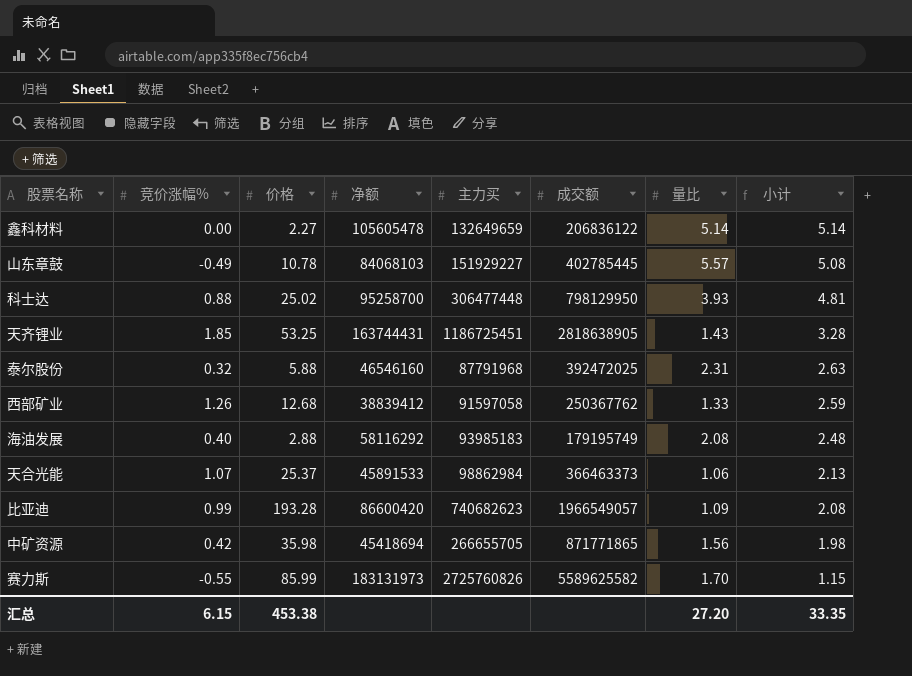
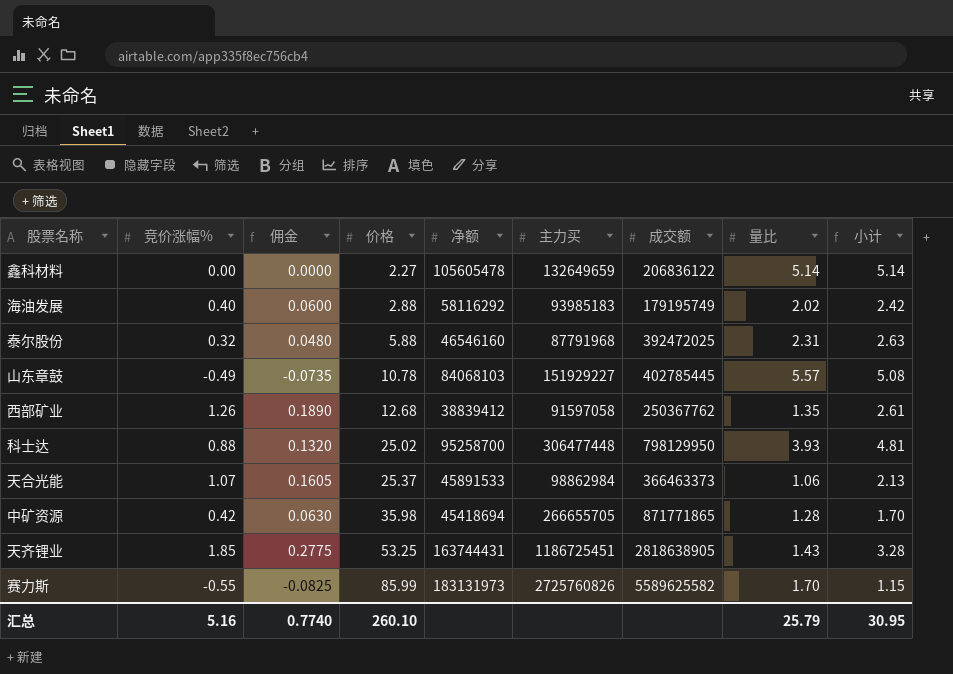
row order: 小计 descending -> 价格 ascending
column 佣金 | formula: none -> [竞价涨幅%] * 0.15
row 比亚迪: 0.99 | 193.28 | 86600420 | 740682623 | 1966549057 | 1.09 | 2.08 -> none
海油发展 | 量比: 2.08 -> 2.02
海油发展 | 小计: 2.48 -> 2.42
西部矿业 | 量比: 1.33 -> 1.35
西部矿业 | 小计: 2.59 -> 2.61
中矿资源 | 量比: 1.56 -> 1.28
中矿资源 | 小计: 1.98 -> 1.70
汇总 | 竞价涨幅%: 6.15 -> 5.16
汇总 | 价格: 453.38 -> 260.10
汇总 | 量比: 27.20 -> 25.79
汇总 | 小计: 33.35 -> 30.95

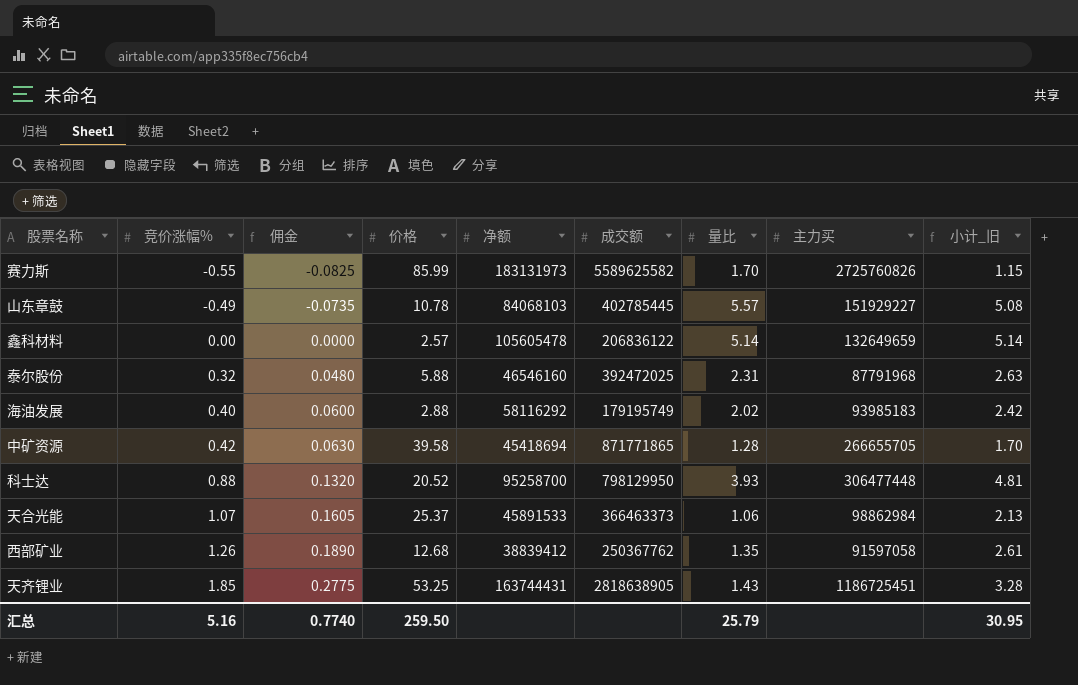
row order: 价格 ascending -> 竞价涨幅% ascending
column 主力买 | position: 6 -> 8
column name: 小计 -> 小计_旧
鑫科材料 | 价格: 2.27 -> 2.57
中矿资源 | 价格: 35.98 -> 39.58
科士达 | 价格: 25.02 -> 20.52
汇总 | 价格: 260.10 -> 259.50

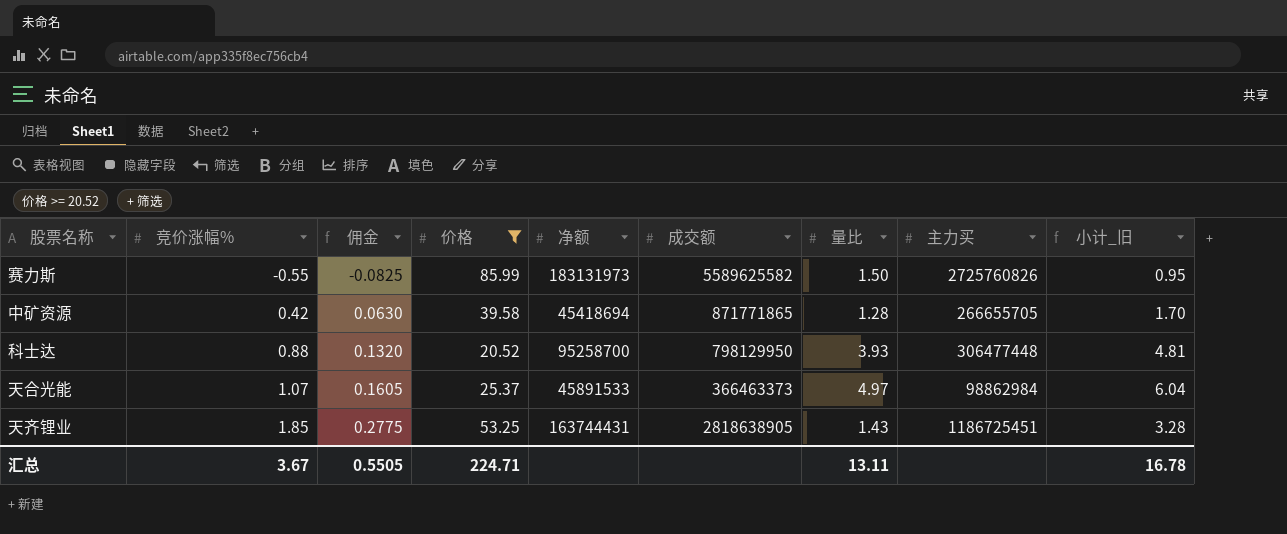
filter: none -> 价格 >= 20.52
赛力斯 | 量比: 1.70 -> 1.50
赛力斯 | 小计_旧: 1.15 -> 0.95
天合光能 | 量比: 1.06 -> 4.97
天合光能 | 小计_旧: 2.13 -> 6.04
汇总 | 竞价涨幅%: 5.16 -> 3.67
汇总 | 佣金: 0.7740 -> 0.5505
汇总 | 价格: 259.50 -> 224.71
汇总 | 量比: 25.79 -> 13.11
汇总 | 小计_旧: 30.95 -> 16.78

